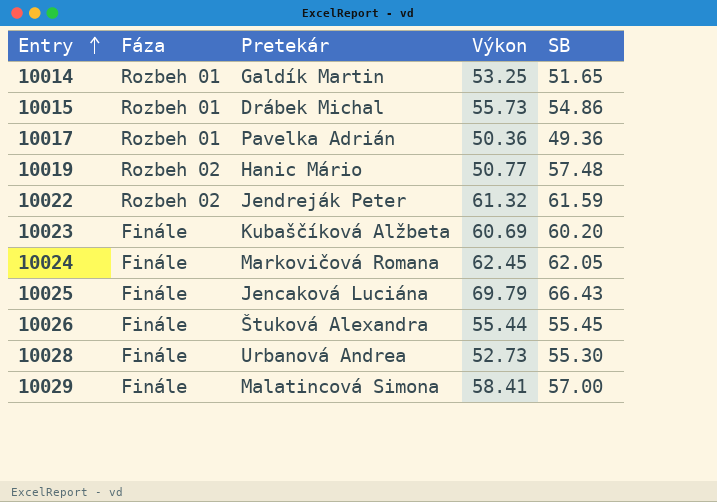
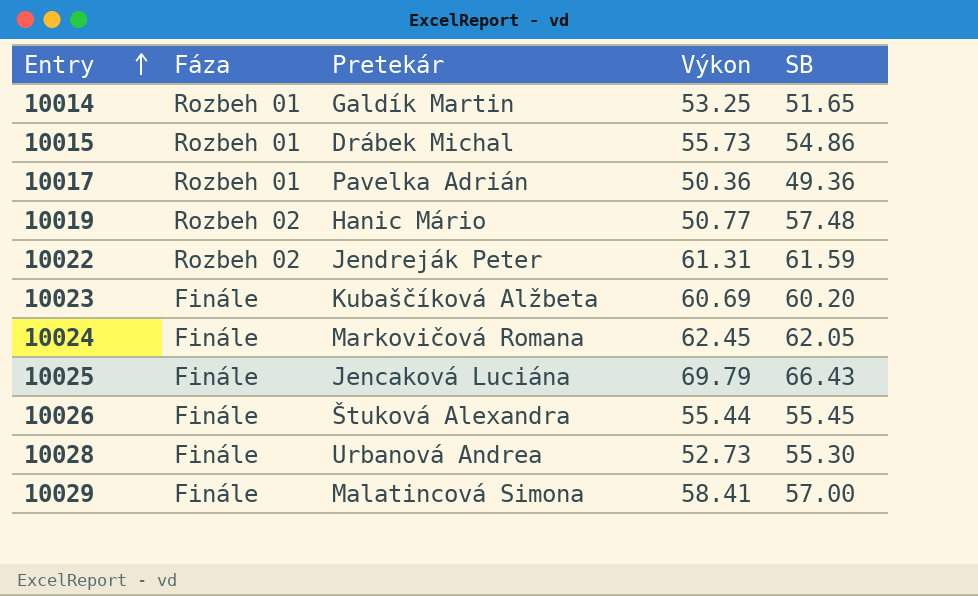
10022 | Výkon: 61.32 -> 61.31

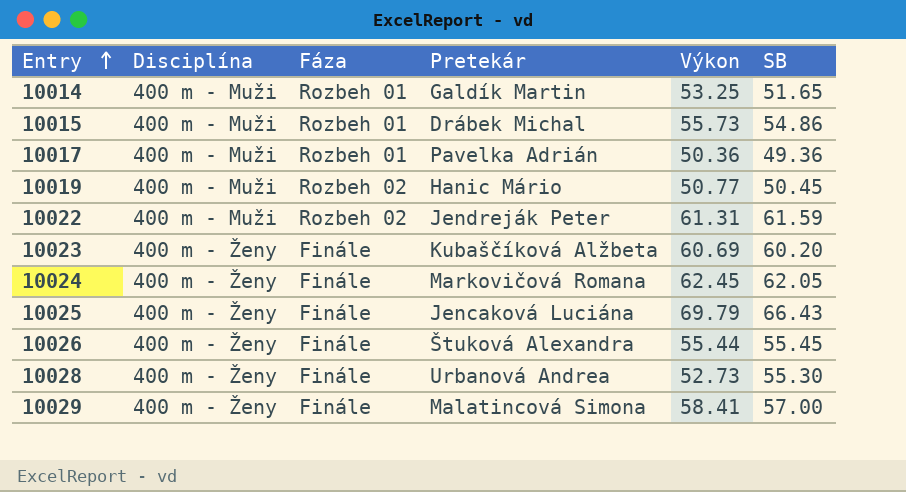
column Disciplína | position: none -> 2
10019 | SB: 57.48 -> 50.45

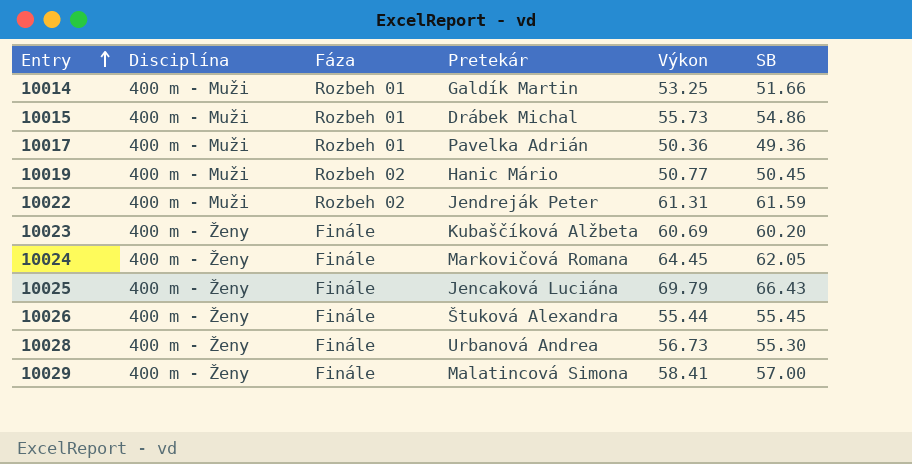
10014 | SB: 51.65 -> 51.66
10024 | Výkon: 62.45 -> 64.45
10028 | Výkon: 52.73 -> 56.73

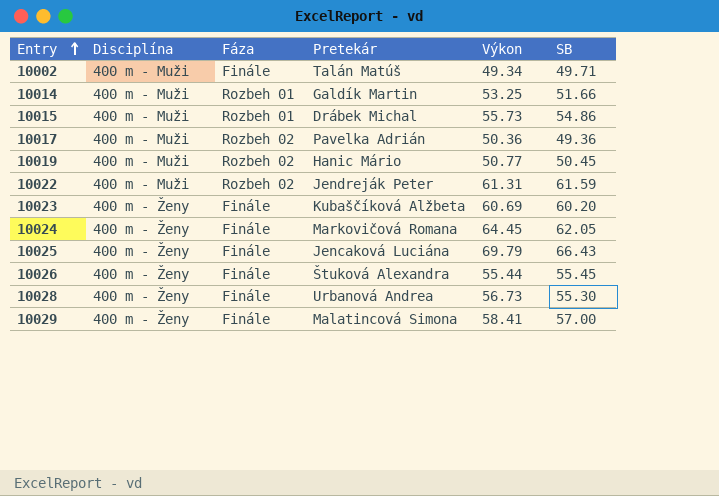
row 10002: none -> 400 m - Muži | Finále | Talán Matúš | 49.34 | 49.71
10017 | Fáza: Rozbeh 01 -> Rozbeh 02

